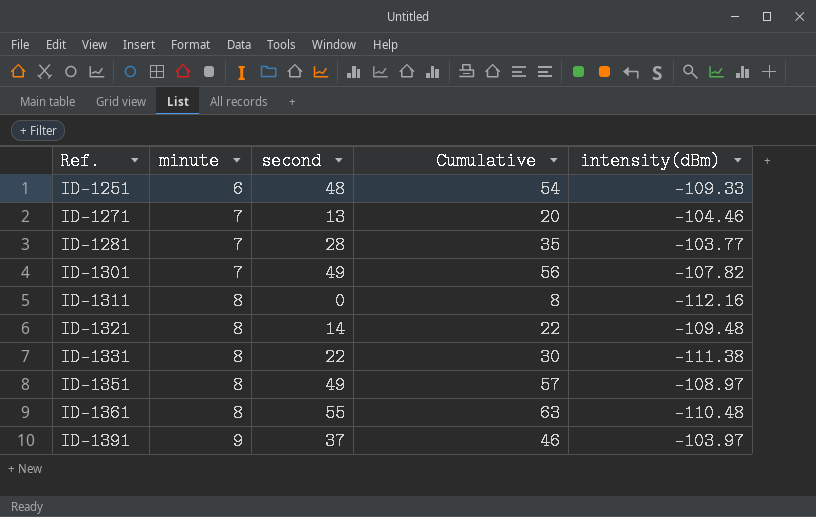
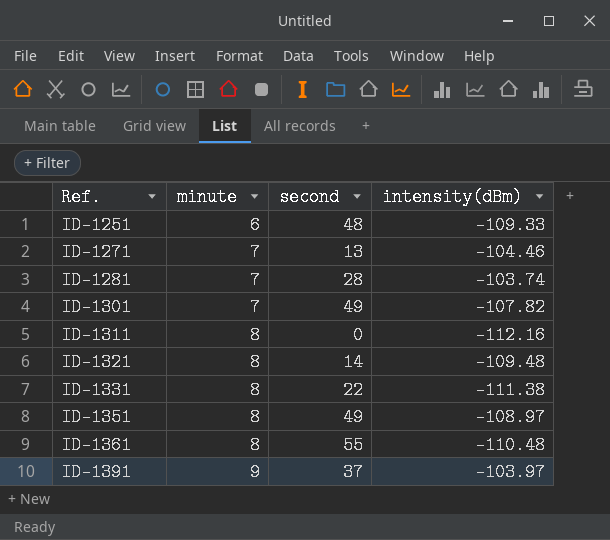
column Cumulative | formula: [minute] + [second] -> none
ID-1281 | intensity(dBm): -103.77 -> -103.74

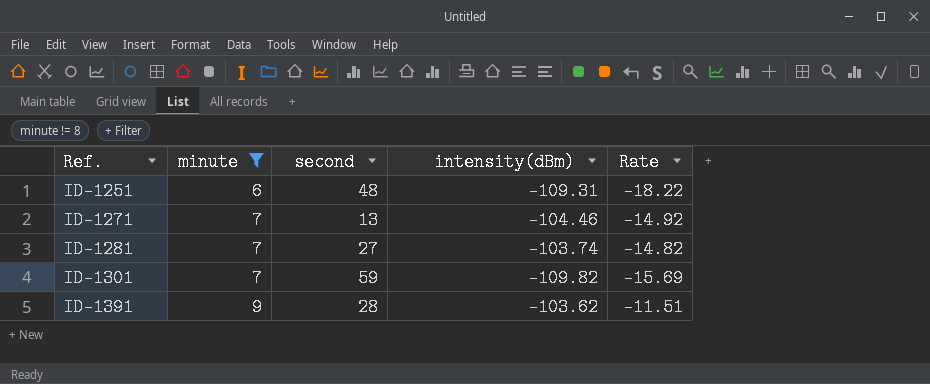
filter: none -> minute != 8
column Rate | formula: none -> [intensity(dBm)] / [minute]
ID-1251 | intensity(dBm): -109.33 -> -109.31
ID-1281 | second: 28 -> 27
ID-1301 | second: 49 -> 59
ID-1301 | intensity(dBm): -107.82 -> -109.82
ID-1391 | second: 37 -> 28
ID-1391 | intensity(dBm): -103.97 -> -103.62

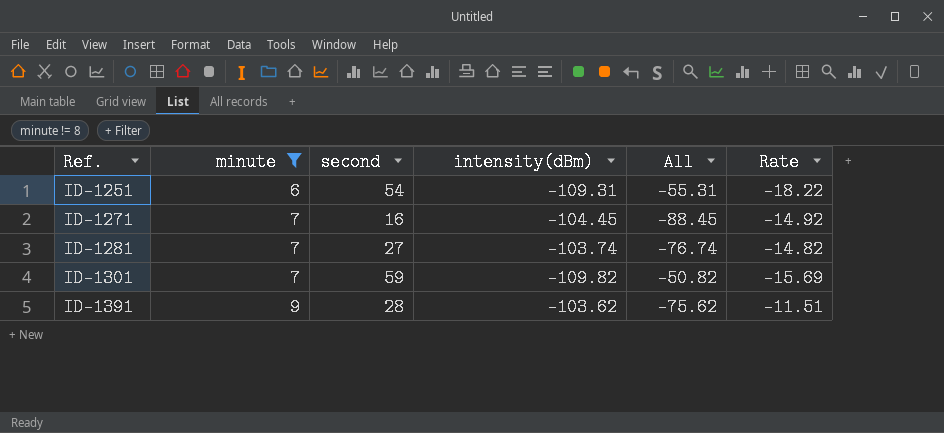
column All | formula: none -> [second] + [intensity(dBm)]
ID-1251 | second: 48 -> 54
ID-1271 | second: 13 -> 16
ID-1271 | intensity(dBm): -104.46 -> -104.45

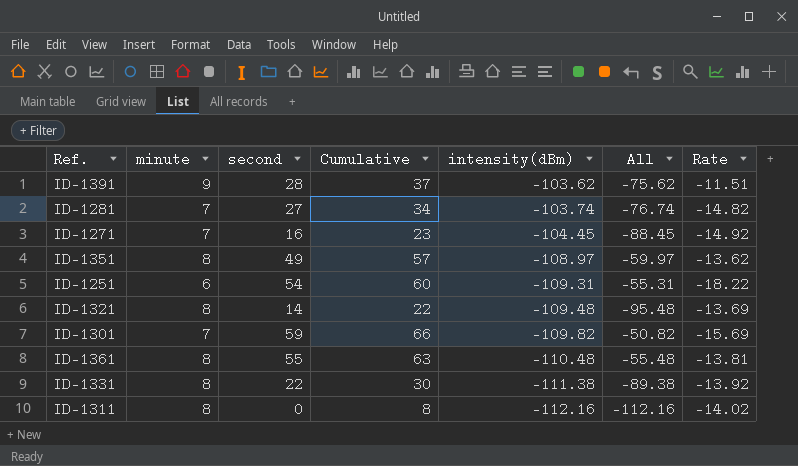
filter: minute != 8 -> none
row order: Ref. ascending -> intensity(dBm) descending
column Cumulative | formula: none -> [minute] + [second]

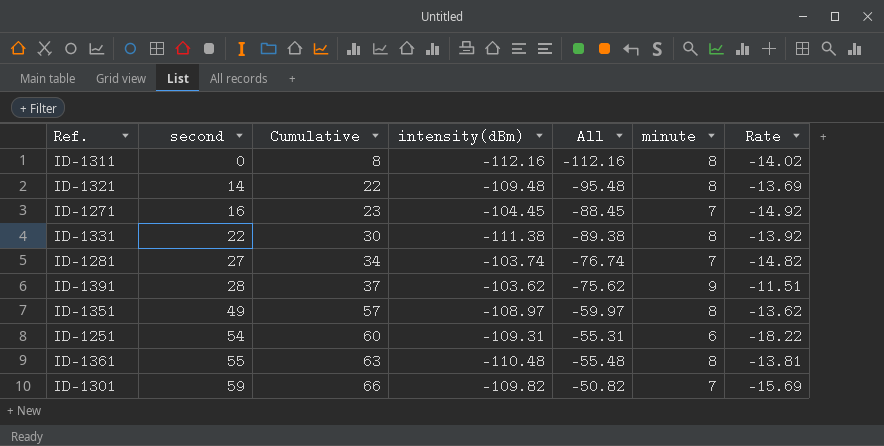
row order: intensity(dBm) descending -> second ascending
column minute | position: 2 -> 6

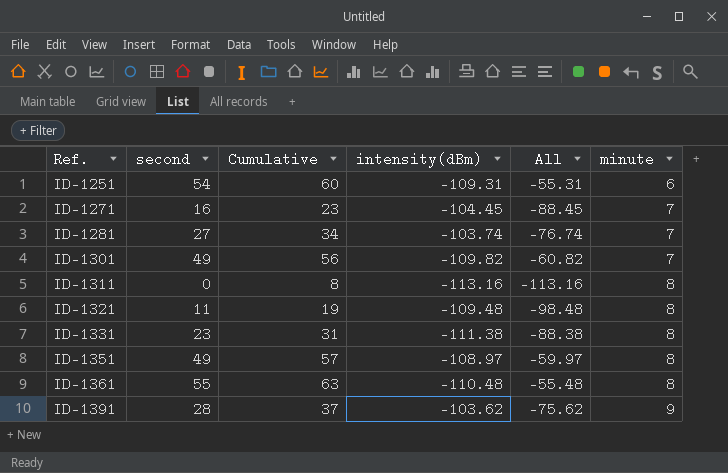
row order: second ascending -> Ref. ascending
column Rate | formula: [intensity(dBm)] / [minute] -> none
ID-1301 | second: 59 -> 49
ID-1301 | Cumulative: 66 -> 56
ID-1301 | All: -50.82 -> -60.82
ID-1311 | intensity(dBm): -112.16 -> -113.16
ID-1311 | All: -112.16 -> -113.16
ID-1321 | second: 14 -> 11
ID-1321 | Cumulative: 22 -> 19
ID-1321 | All: -95.48 -> -98.48
ID-1331 | second: 22 -> 23
ID-1331 | Cumulative: 30 -> 31
ID-1331 | All: -89.38 -> -88.38

